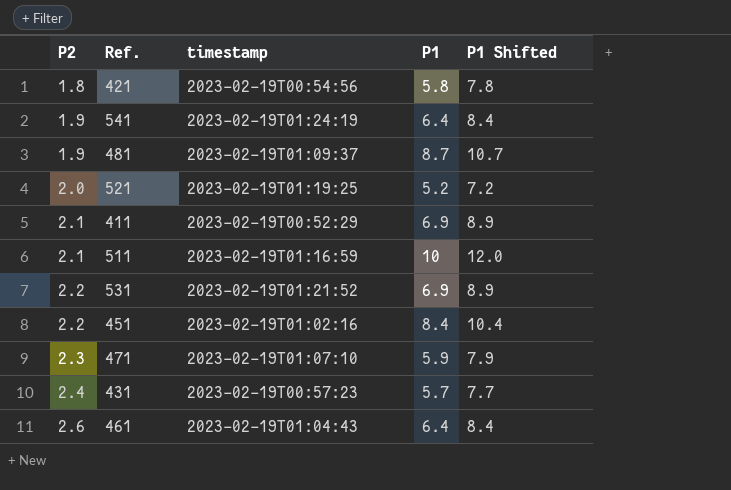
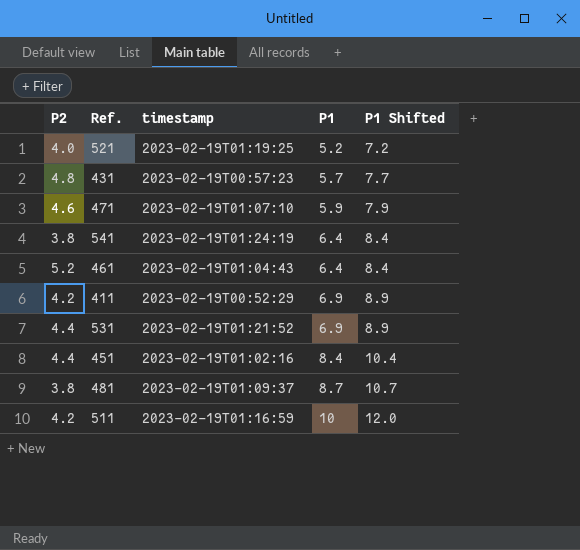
row order: P2 ascending -> P1 ascending
row 421: 1.8 | 2023-02-19T00:54:56 | 5.8 | 7.8 -> none
521 | P2: 2.0 -> 4.0
431 | P2: 2.4 -> 4.8
471 | P2: 2.3 -> 4.6
541 | P2: 1.9 -> 3.8
461 | P2: 2.6 -> 5.2
411 | P2: 2.1 -> 4.2
531 | P2: 2.2 -> 4.4
451 | P2: 2.2 -> 4.4
481 | P2: 1.9 -> 3.8
511 | P2: 2.1 -> 4.2

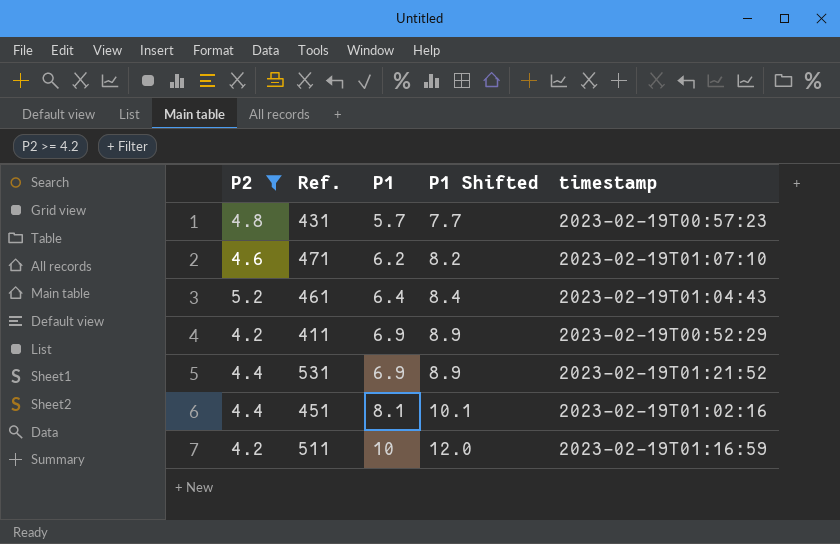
filter: none -> P2 >= 4.2
column timestamp | position: 3 -> 5
471 | P1: 5.9 -> 6.2
471 | P1 Shifted: 7.9 -> 8.2
451 | P1: 8.4 -> 8.1
451 | P1 Shifted: 10.4 -> 10.1

